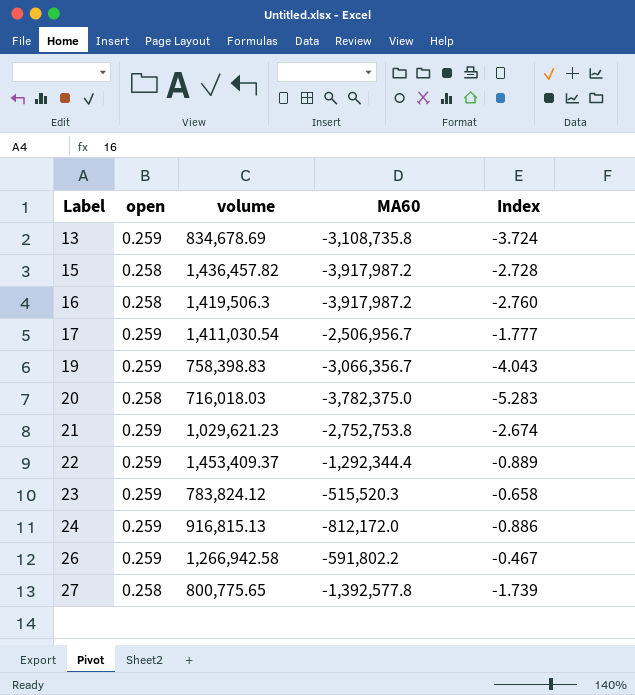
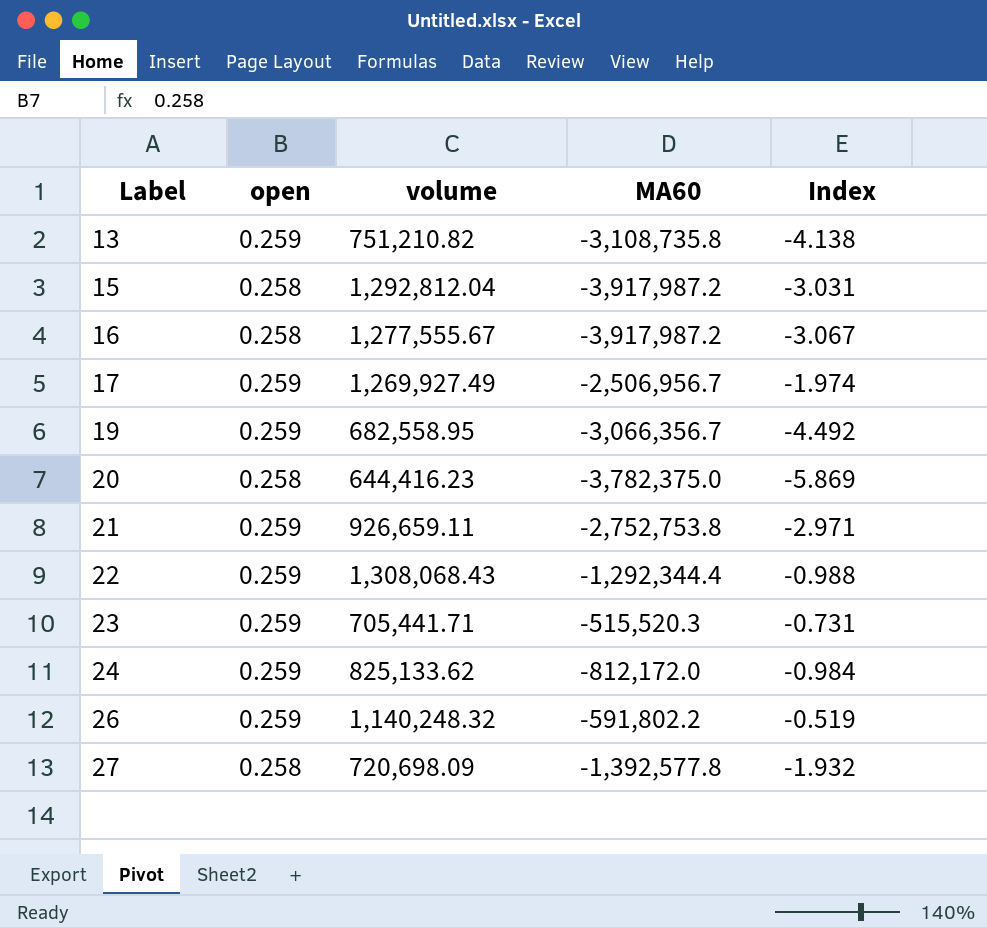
13 | volume: 834,678.69 -> 751,210.82
13 | Index: -3.724 -> -4.138
15 | volume: 1,436,457.82 -> 1,292,812.04
15 | Index: -2.728 -> -3.031
16 | volume: 1,419,506.3 -> 1,277,555.67
16 | Index: -2.760 -> -3.067
17 | volume: 1,411,030.54 -> 1,269,927.49
17 | Index: -1.777 -> -1.974
19 | volume: 758,398.83 -> 682,558.95
19 | Index: -4.043 -> -4.492
20 | volume: 716,018.03 -> 644,416.23
20 | Index: -5.283 -> -5.869
21 | volume: 1,029,621.23 -> 926,659.11
21 | Index: -2.674 -> -2.971
22 | volume: 1,453,409.37 -> 1,308,068.43
22 | Index: -0.889 -> -0.988
23 | volume: 783,824.12 -> 705,441.71
23 | Index: -0.658 -> -0.731
24 | volume: 916,815.13 -> 825,133.62
24 | Index: -0.886 -> -0.984
26 | volume: 1,266,942.58 -> 1,140,248.32
26 | Index: -0.467 -> -0.519
27 | volume: 800,775.65 -> 720,698.09
27 | Index: -1.739 -> -1.932

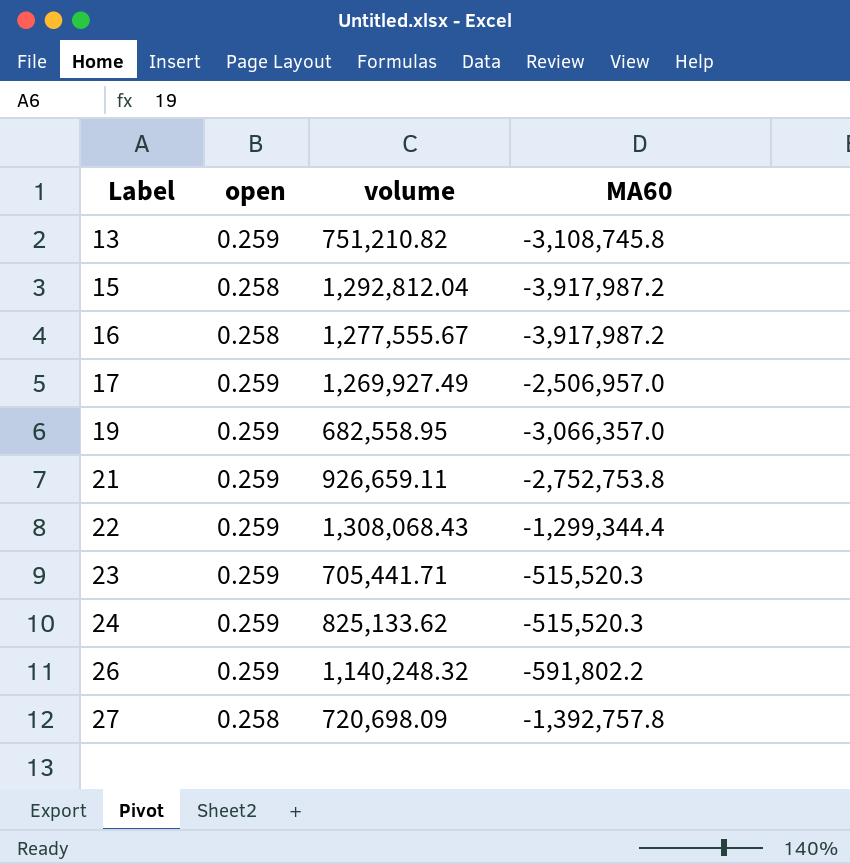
column Index | formula: [MA60] / [volume] -> none
row 20: 0.258 | 644,416.23 | -3,782,375.0 | -5.869 -> none
13 | MA60: -3,108,735.8 -> -3,108,745.8
17 | MA60: -2,506,956.7 -> -2,506,957.0
19 | MA60: -3,066,356.7 -> -3,066,357.0
22 | MA60: -1,292,344.4 -> -1,299,344.4
24 | MA60: -812,172.0 -> -515,520.3
27 | MA60: -1,392,577.8 -> -1,392,757.8

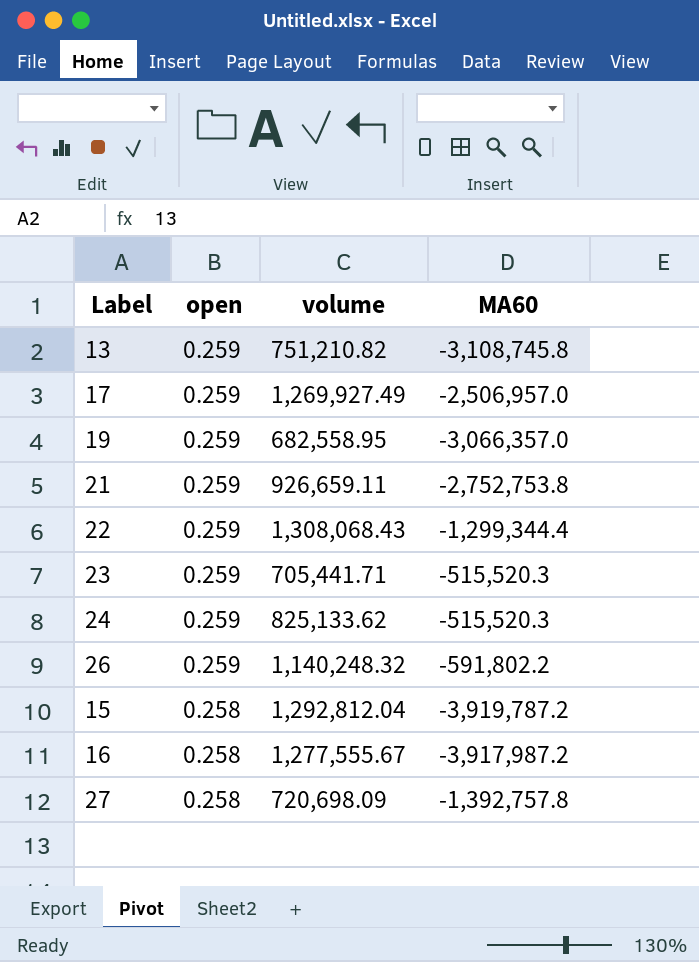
row order: Label ascending -> open descending
15 | MA60: -3,917,987.2 -> -3,919,787.2

